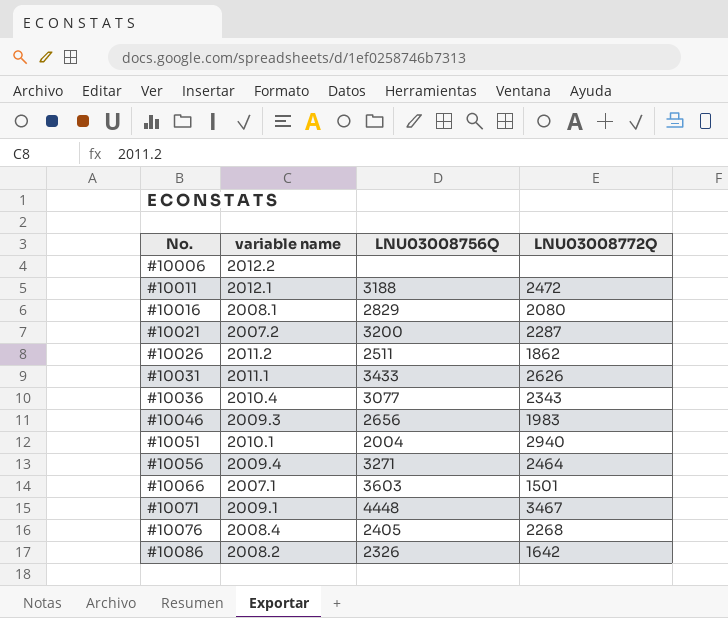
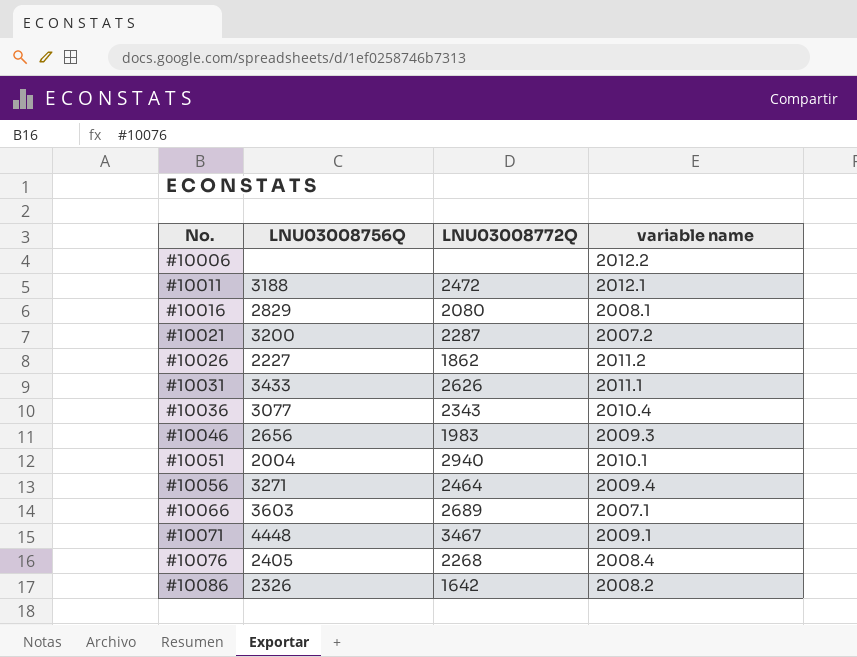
column variable name | position: 2 -> 4
#10026 | LNU03008756Q: 2511 -> 2227
#10066 | LNU03008772Q: 1501 -> 2689

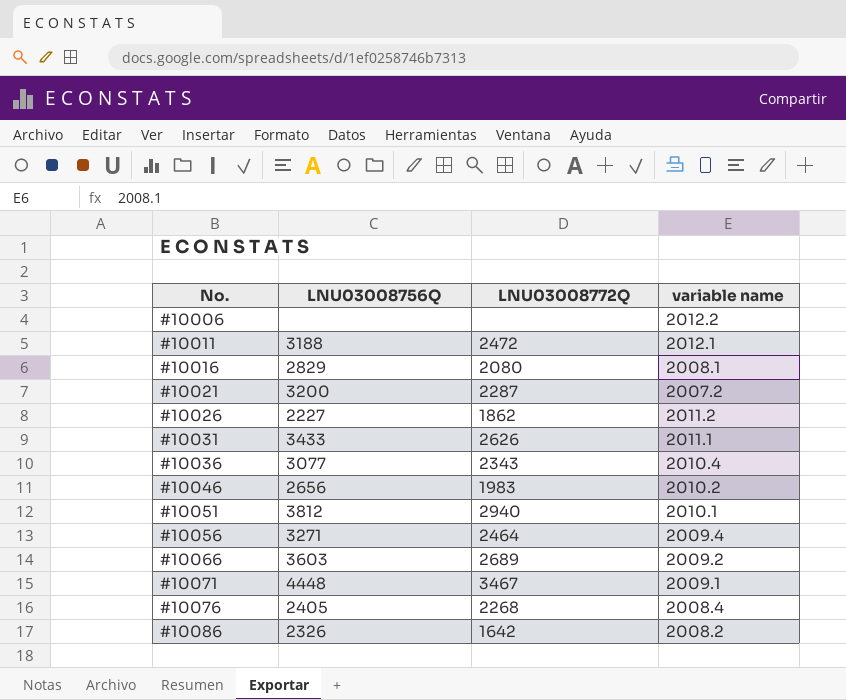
#10046 | variable name: 2009.3 -> 2010.2
#10051 | LNU03008756Q: 2004 -> 3812
#10066 | variable name: 2007.1 -> 2009.2

